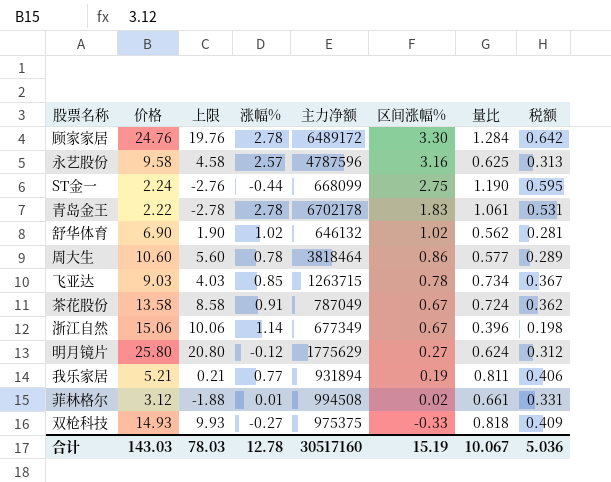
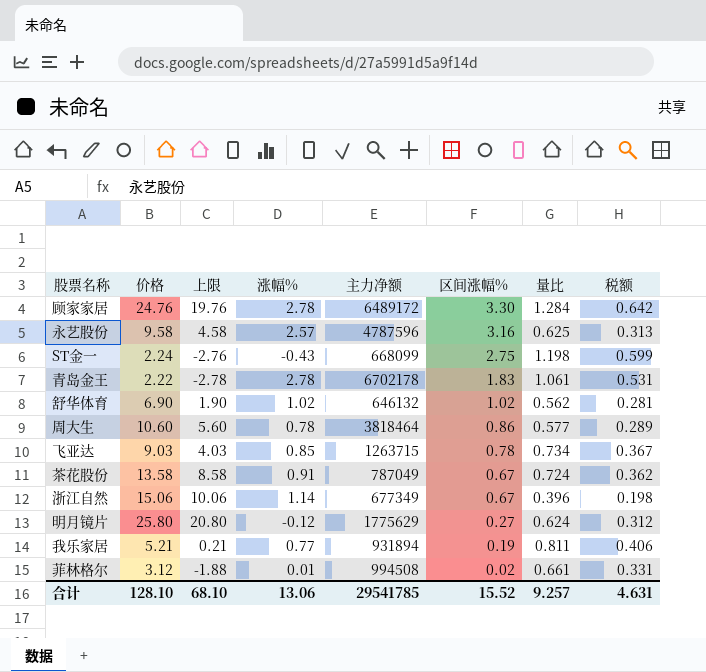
row 双枪科技: 14.93 | 9.93 | -0.27 | 975375 | -0.33 | 0.818 | 0.409 -> none
ST金一 | 涨幅%: -0.44 -> -0.43
ST金一 | 量比: 1.190 -> 1.198
ST金一 | 税额: 0.595 -> 0.599
合计 | 价格: 143.03 -> 128.10
合计 | 上限: 78.03 -> 68.10
合计 | 涨幅%: 12.78 -> 13.06
合计 | 主力净额: 30517160 -> 29541785
合计 | 区间涨幅%: 15.19 -> 15.52
合计 | 量比: 10.067 -> 9.257
合计 | 税额: 5.036 -> 4.631

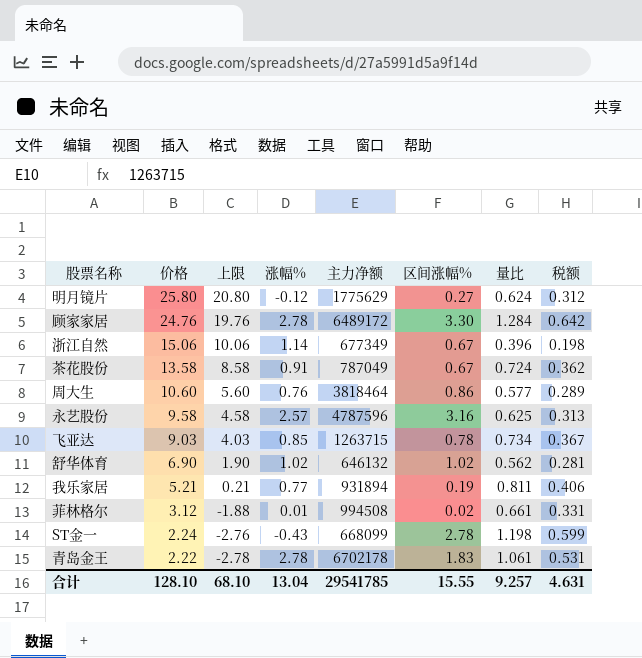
row order: 区间涨幅% descending -> 价格 descending
周大生 | 涨幅%: 0.78 -> 0.76
ST金一 | 区间涨幅%: 2.75 -> 2.78
合计 | 涨幅%: 13.06 -> 13.04
合计 | 区间涨幅%: 15.52 -> 15.55

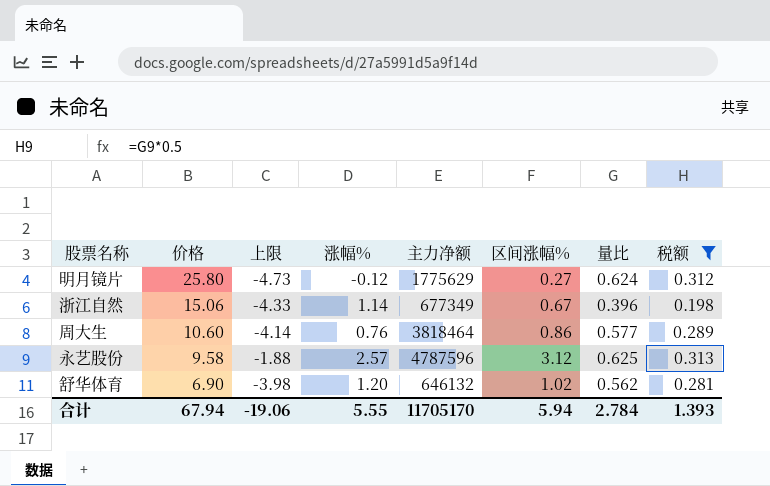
filter: none -> 税额 <= 0.313
column 上限 | formula: [价格] - 5 -> [区间涨幅%] - 5
永艺股份 | 区间涨幅%: 3.16 -> 3.12
舒华体育 | 涨幅%: 1.02 -> 1.20
合计 | 价格: 128.10 -> 67.94
合计 | 上限: 68.10 -> -19.06
合计 | 涨幅%: 13.04 -> 5.55
合计 | 主力净额: 29541785 -> 11705170
合计 | 区间涨幅%: 15.55 -> 5.94
合计 | 量比: 9.257 -> 2.784
合计 | 税额: 4.631 -> 1.393

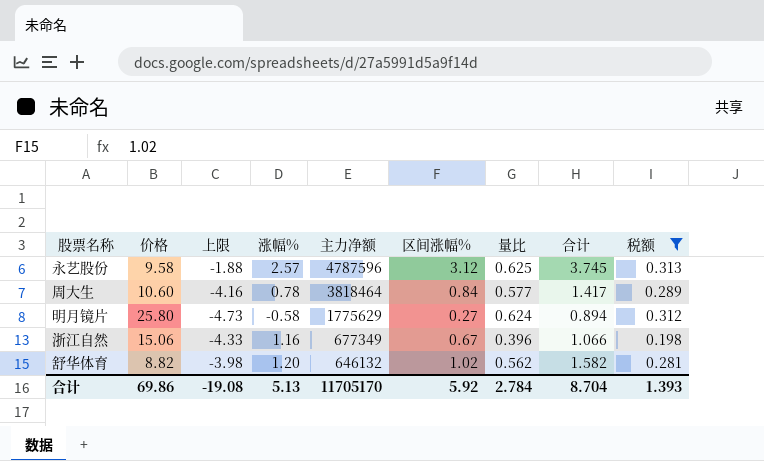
row order: 价格 descending -> 主力净额 descending
column 合计 | formula: none -> [区间涨幅%] + [量比]
周大生 | 上限: -4.14 -> -4.16
周大生 | 涨幅%: 0.76 -> 0.78
周大生 | 区间涨幅%: 0.86 -> 0.84
明月镜片 | 涨幅%: -0.12 -> -0.58
浙江自然 | 涨幅%: 1.14 -> 1.16
舒华体育 | 价格: 6.90 -> 8.82
合计 | 价格: 67.94 -> 69.86
合计 | 上限: -19.06 -> -19.08
合计 | 涨幅%: 5.55 -> 5.13
合计 | 区间涨幅%: 5.94 -> 5.92

